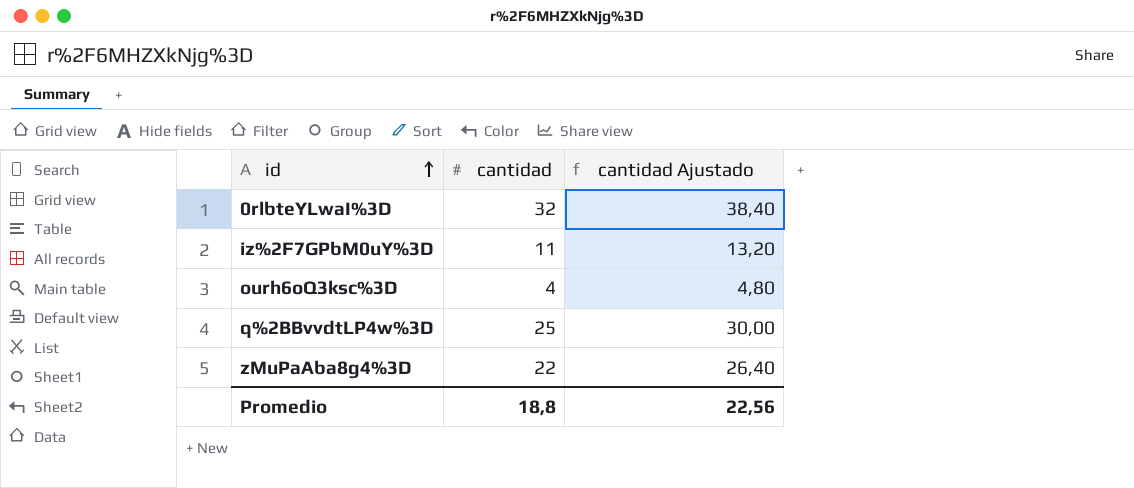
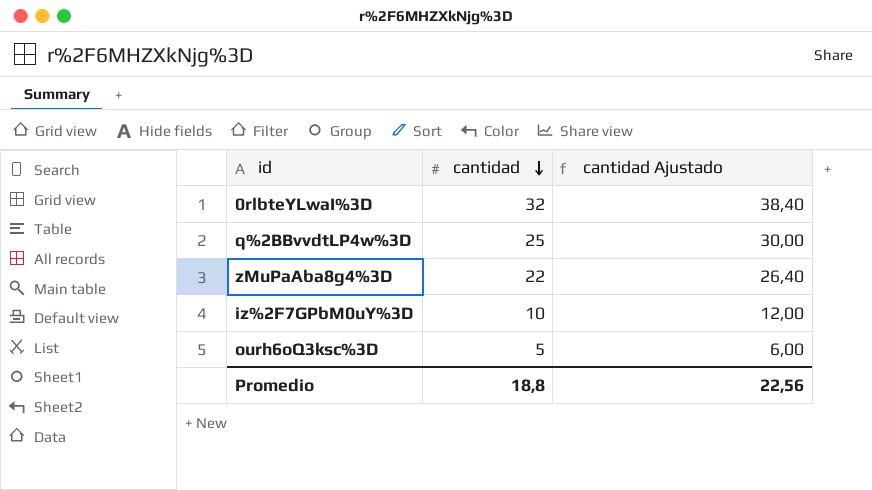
row order: id ascending -> cantidad descending
iz%2F7GPbM0uY%3D | cantidad: 11 -> 10
iz%2F7GPbM0uY%3D | cantidad Ajustado: 13,20 -> 12,00
ourh6oQ3ksc%3D | cantidad: 4 -> 5
ourh6oQ3ksc%3D | cantidad Ajustado: 4,80 -> 6,00

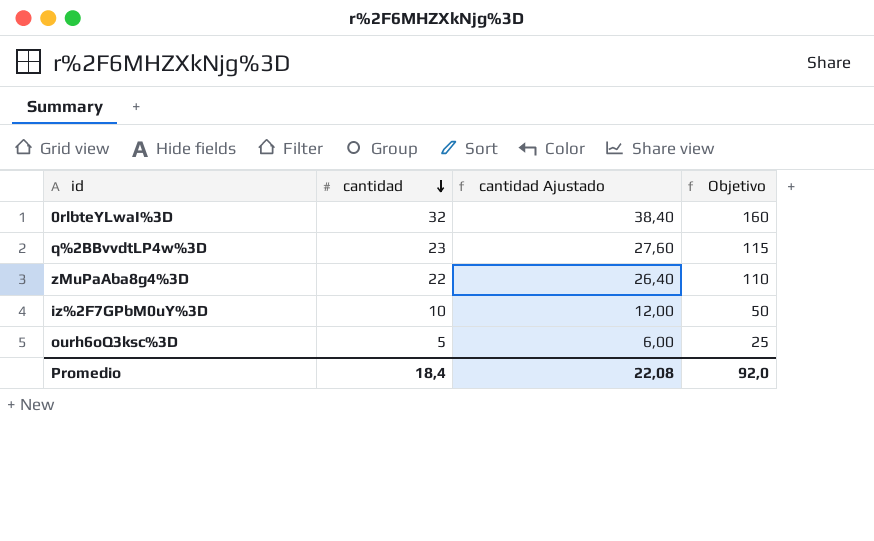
column Objetivo | formula: none -> [cantidad] * 5
q%2BBvvdtLP4w%3D | cantidad: 25 -> 23
q%2BBvvdtLP4w%3D | cantidad Ajustado: 30,00 -> 27,60
Promedio | cantidad: 18,8 -> 18,4
Promedio | cantidad Ajustado: 22,56 -> 22,08

